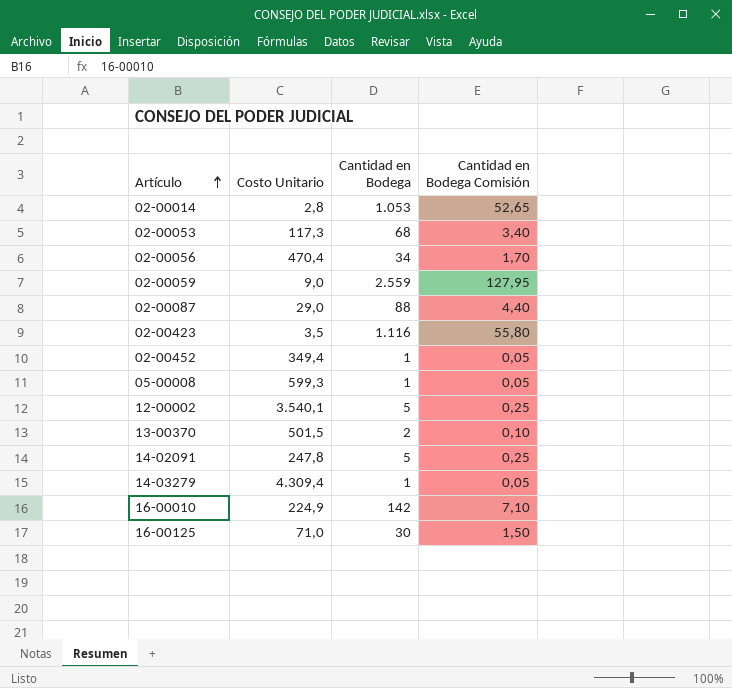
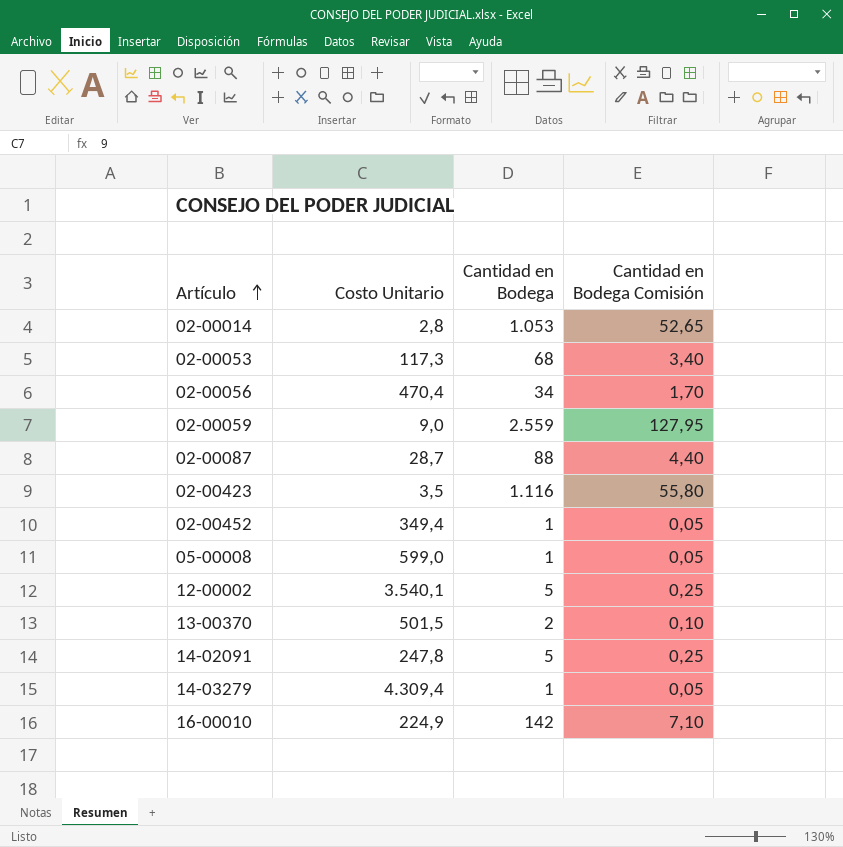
row 16-00125: 71,0 | 30 | 1,50 -> none
02-00087 | Costo Unitario: 29,0 -> 28,7
05-00008 | Costo Unitario: 599,3 -> 599,0

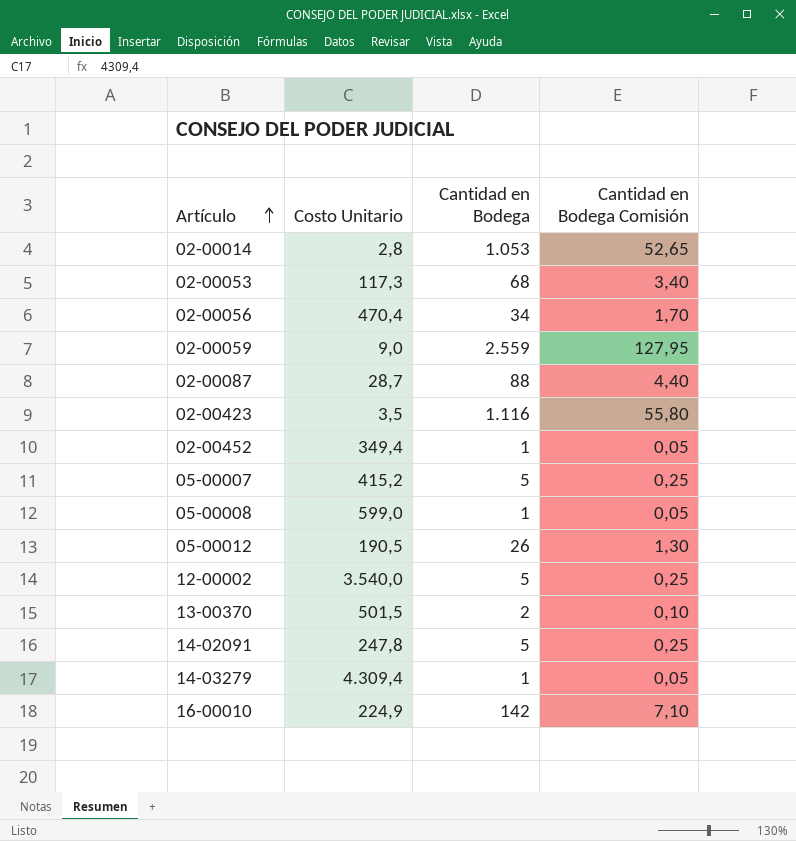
row 05-00007: none -> 415,2 | 5 | 0,25
row 05-00012: none -> 190,5 | 26 | 1,30
12-00002 | Costo Unitario: 3.540,1 -> 3.540,0

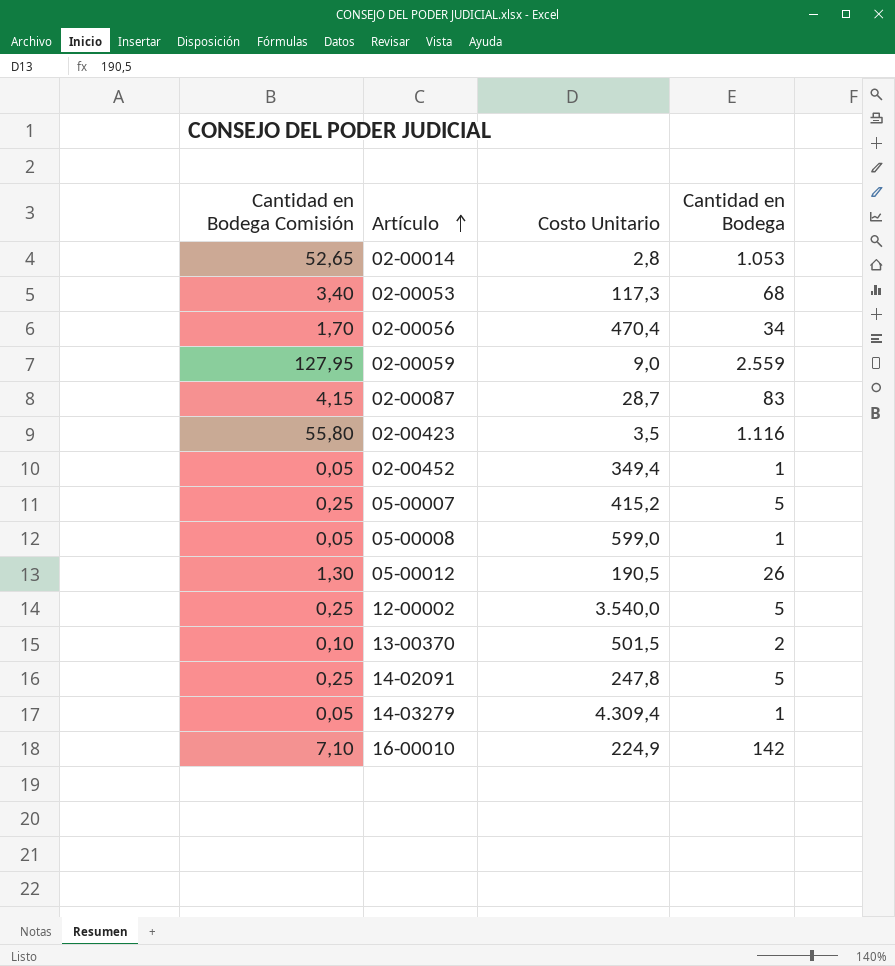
column Cantidad en Bodega Comisión | position: 4 -> 1
02-00087 | Cantidad en Bodega Comisión: 4,40 -> 4,15
02-00087 | Cantidad en Bodega: 88 -> 83

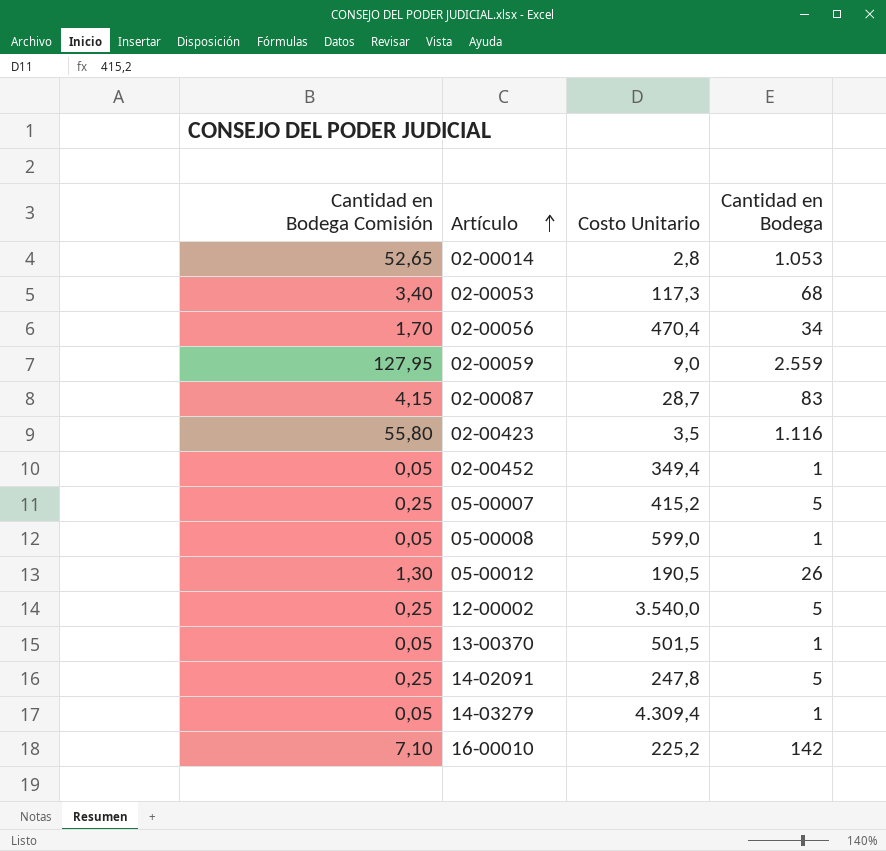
13-00370 | Cantidad en Bodega Comisión: 0,10 -> 0,05
13-00370 | Cantidad en Bodega: 2 -> 1
16-00010 | Costo Unitario: 224,9 -> 225,2

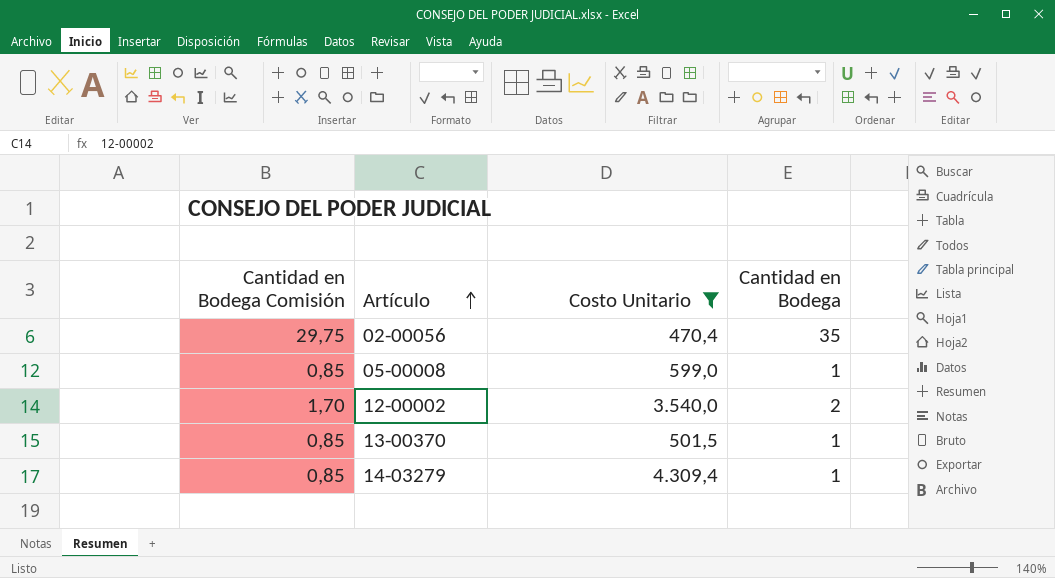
filter: none -> Costo Unitario >= 470,4
column Cantidad en Bodega Comisión | formula: [Cantidad en Bodega] * 0,05 -> [Cantidad en Bodega] * 0,85
02-00056 | Cantidad en Bodega: 34 -> 35
12-00002 | Cantidad en Bodega: 5 -> 2

